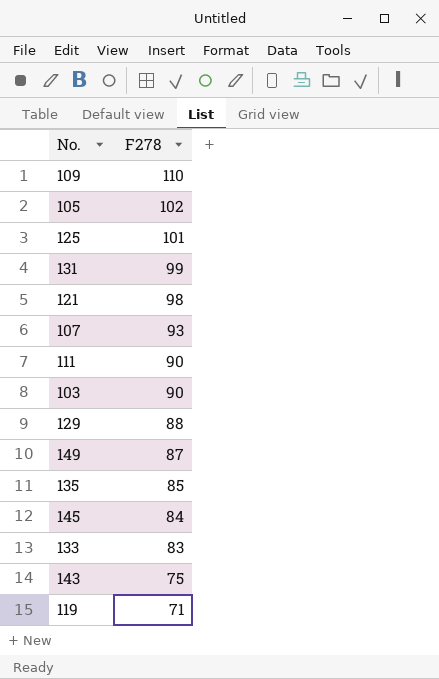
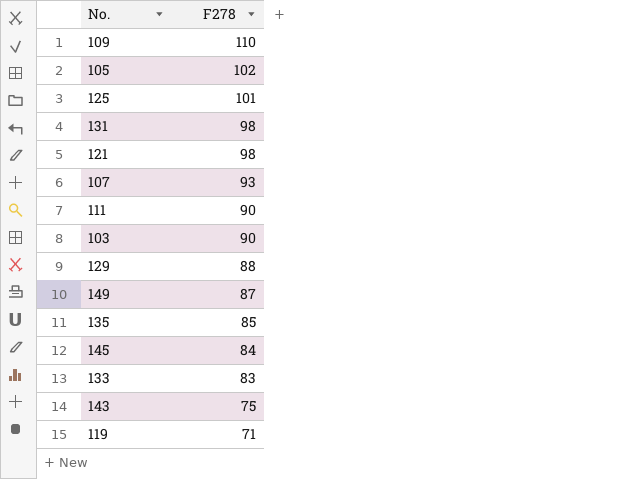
131 | F278: 99 -> 98

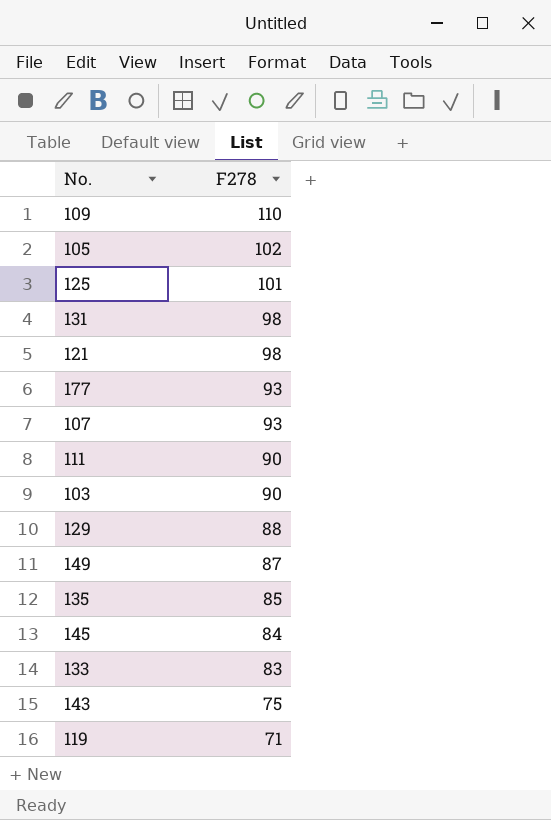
row 177: none -> 93

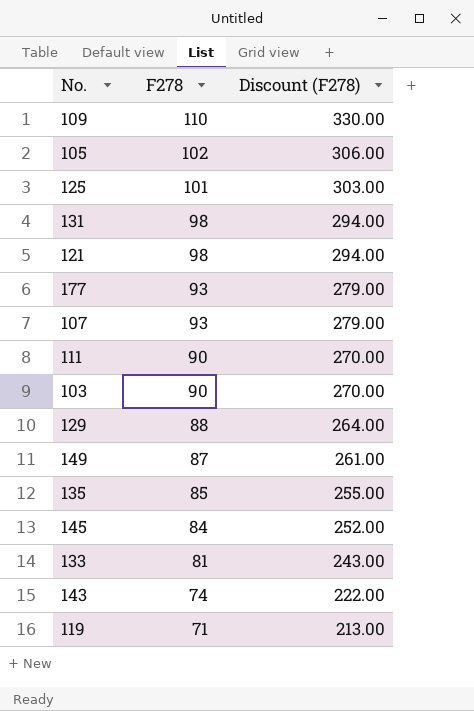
column Discount (F278) | formula: none -> [F278] * 3
133 | F278: 83 -> 81
143 | F278: 75 -> 74

